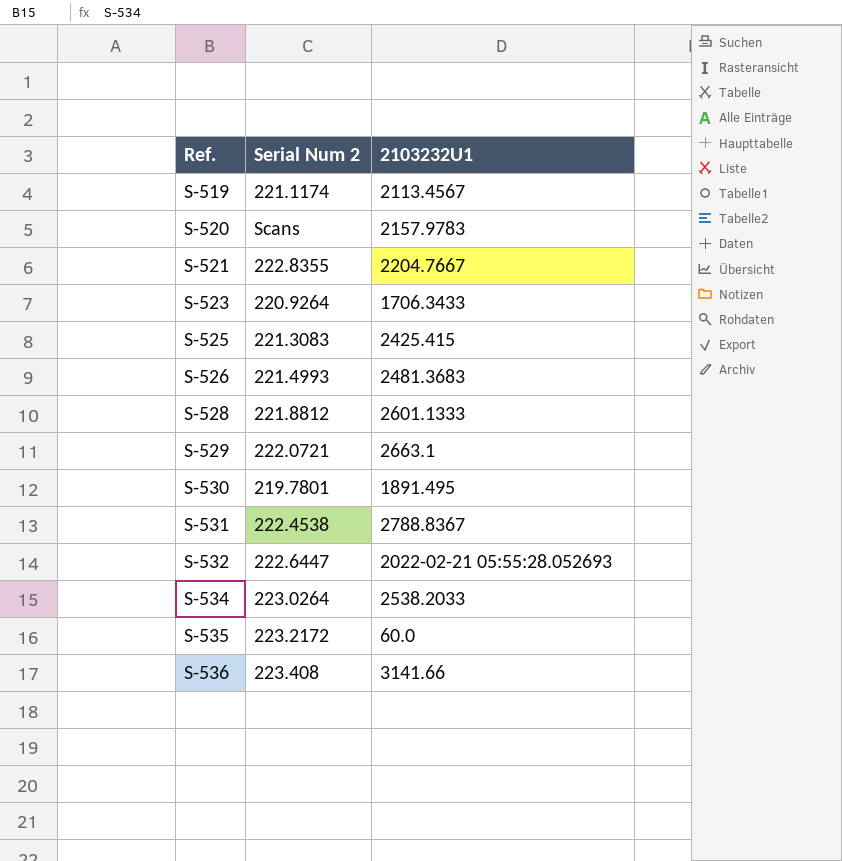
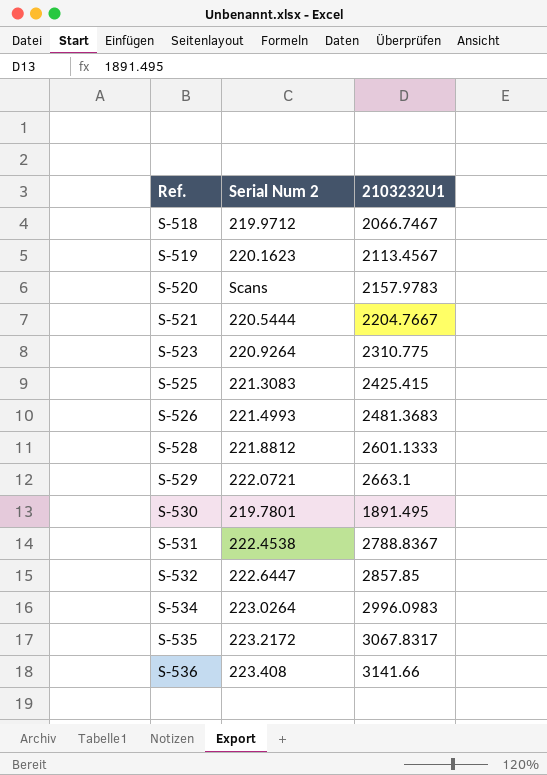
row S-518: none -> 219.9712 | 2066.7467
S-519 | Serial Num 2: 221.1174 -> 220.1623
S-521 | Serial Num 2: 222.8355 -> 220.5444
S-523 | 2103232U1: 1706.3433 -> 2310.775
S-532 | 2103232U1: 2022-02-21 05:55:28.052693 -> 2857.85
S-534 | 2103232U1: 2538.2033 -> 2996.0983
S-535 | 2103232U1: 60.0 -> 3067.8317

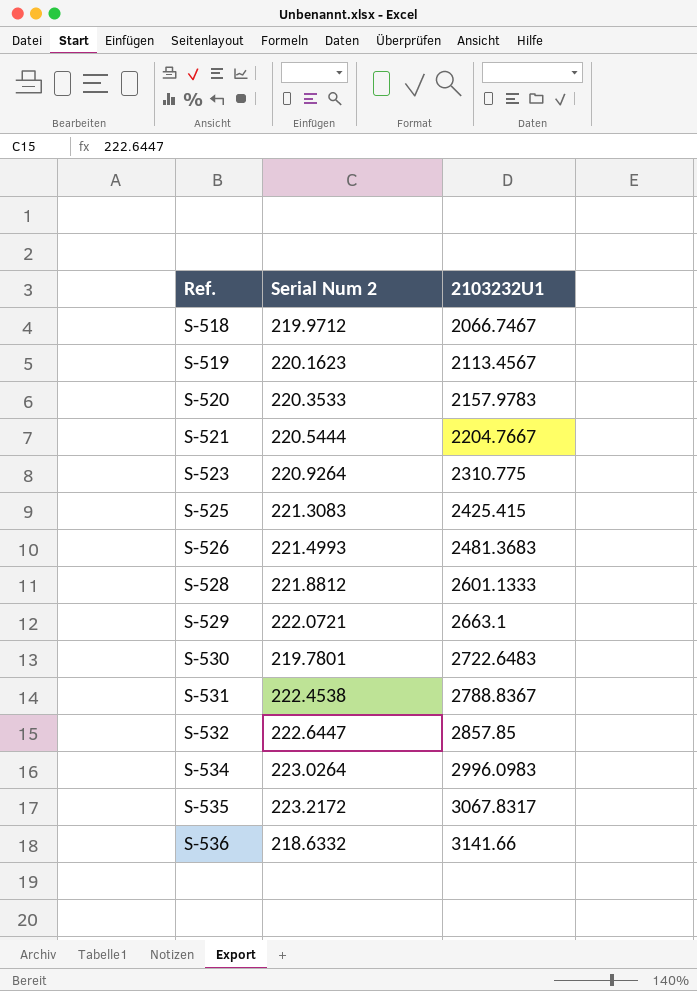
S-520 | Serial Num 2: Scans -> 220.3533
S-530 | 2103232U1: 1891.495 -> 2722.6483
S-536 | Serial Num 2: 223.408 -> 218.6332

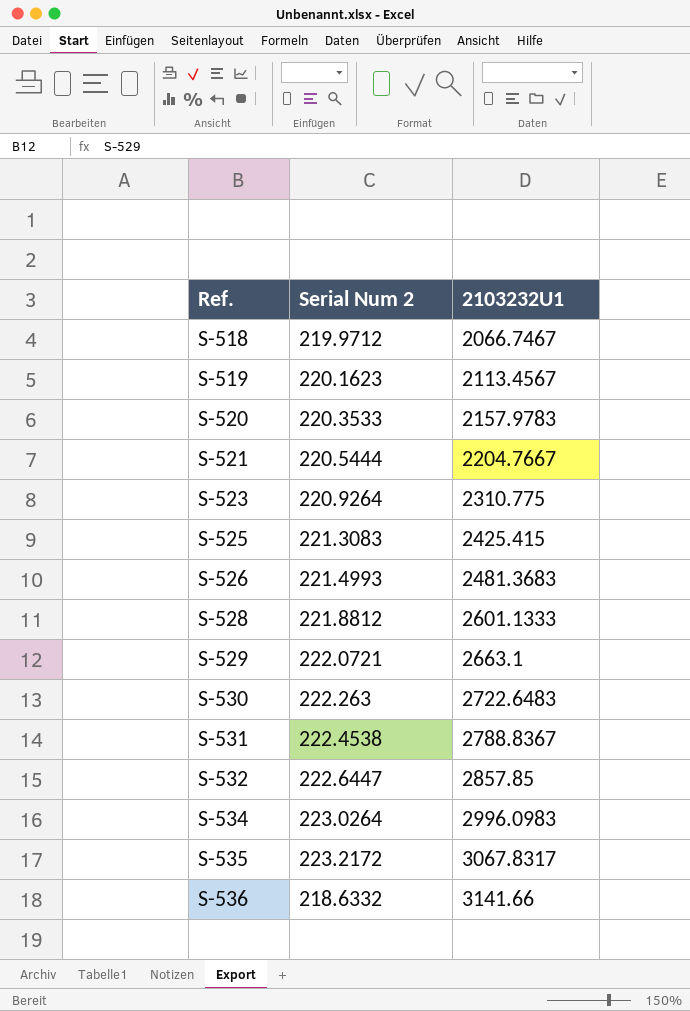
S-530 | Serial Num 2: 219.7801 -> 222.263

